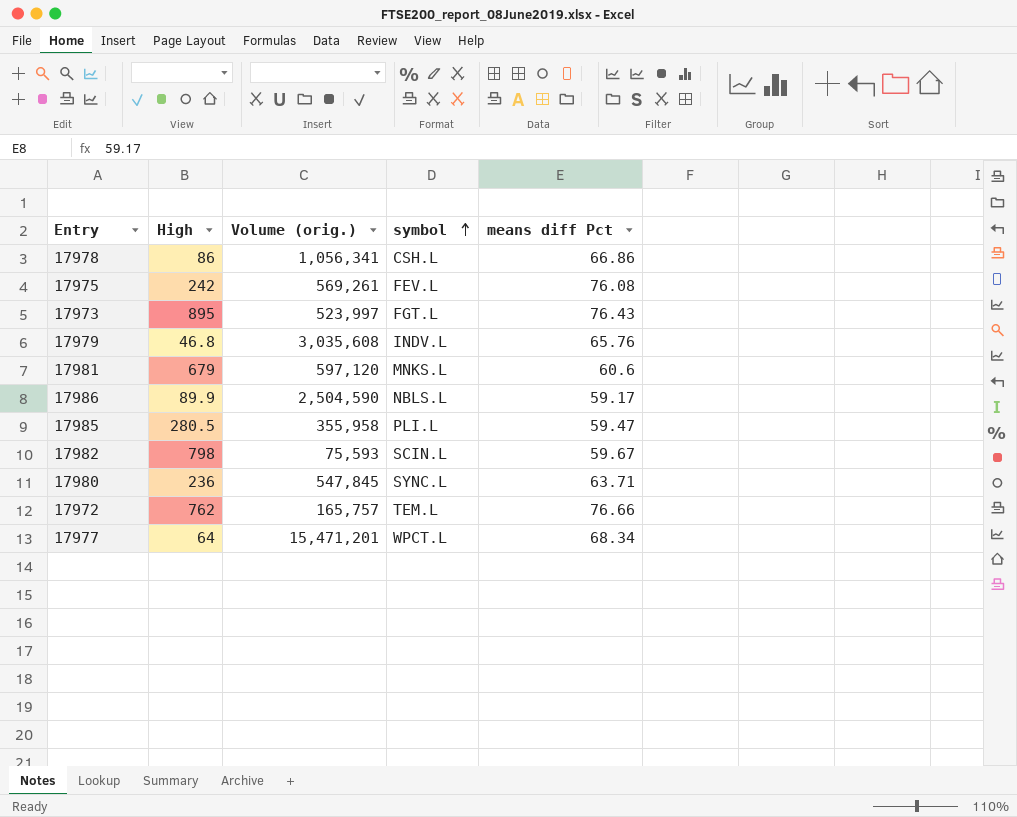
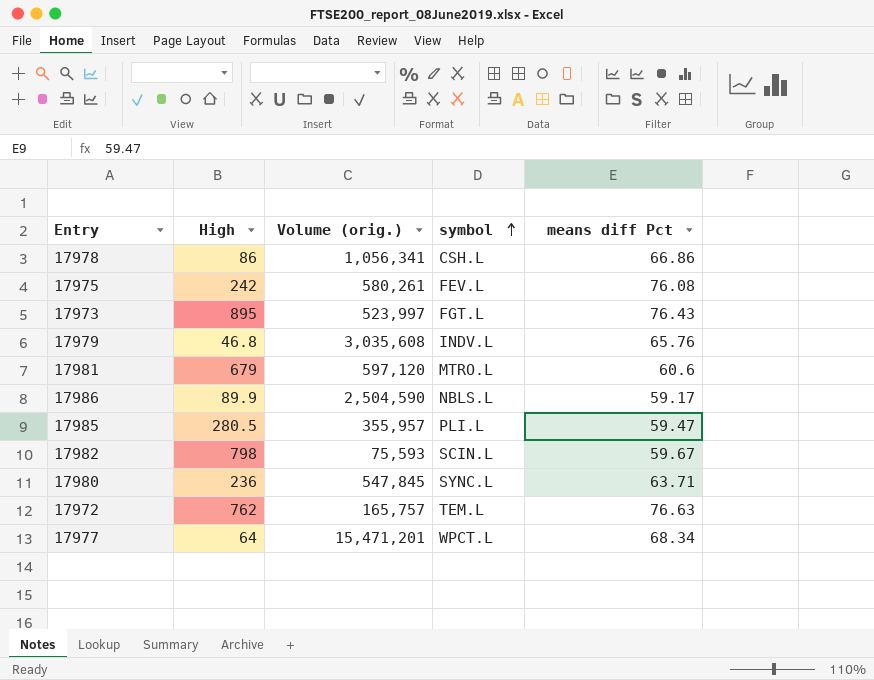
17975 | Volume (orig.): 569,261 -> 580,261
17981 | symbol: MNKS.L -> MTRO.L
17985 | Volume (orig.): 355,958 -> 355,957
17972 | means diff Pct: 76.66 -> 76.63

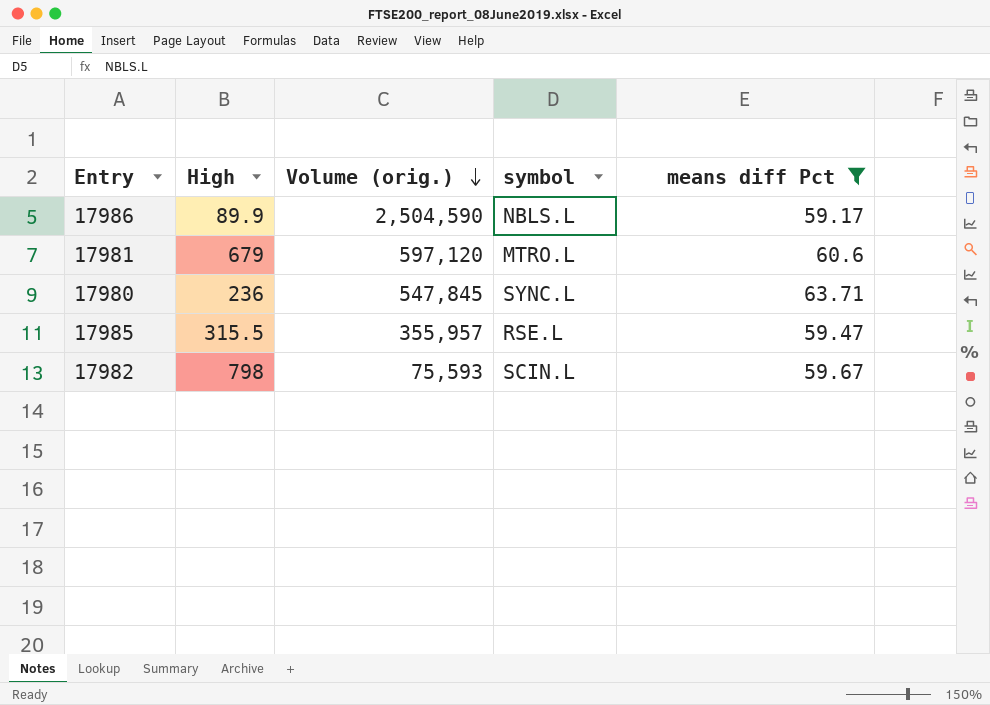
filter: none -> means diff Pct <= 63.71
row order: symbol ascending -> Volume (orig.) descending
17985 | High: 280.5 -> 315.5
17985 | symbol: PLI.L -> RSE.L

